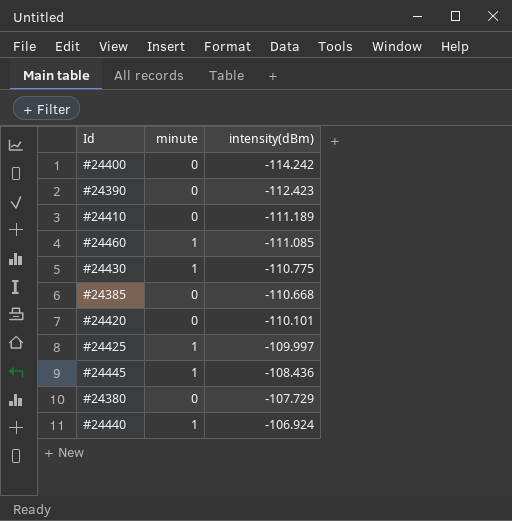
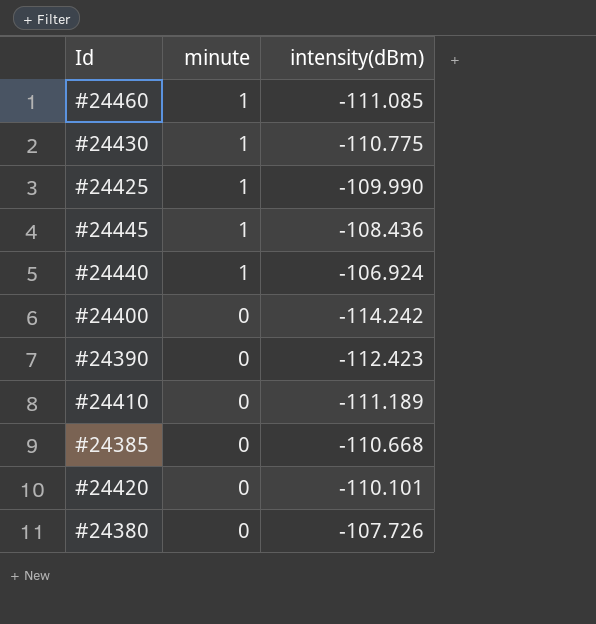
row order: intensity(dBm) ascending -> minute descending
#24425 | intensity(dBm): -109.997 -> -109.990
#24380 | intensity(dBm): -107.729 -> -107.726

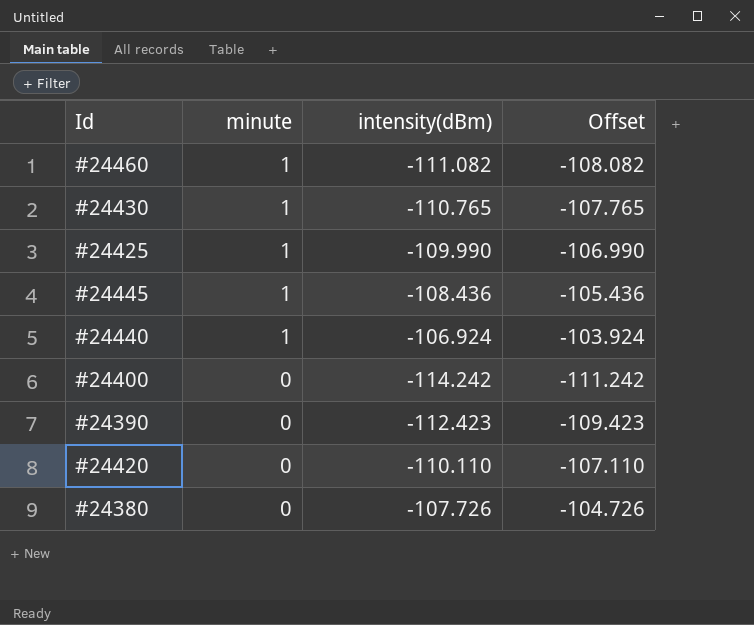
column Offset | formula: none -> [intensity(dBm)] + 3
row #24410: 0 | -111.189 -> none
row #24385: 0 | -110.668 -> none
#24460 | intensity(dBm): -111.085 -> -111.082
#24430 | intensity(dBm): -110.775 -> -110.765
#24420 | intensity(dBm): -110.101 -> -110.110

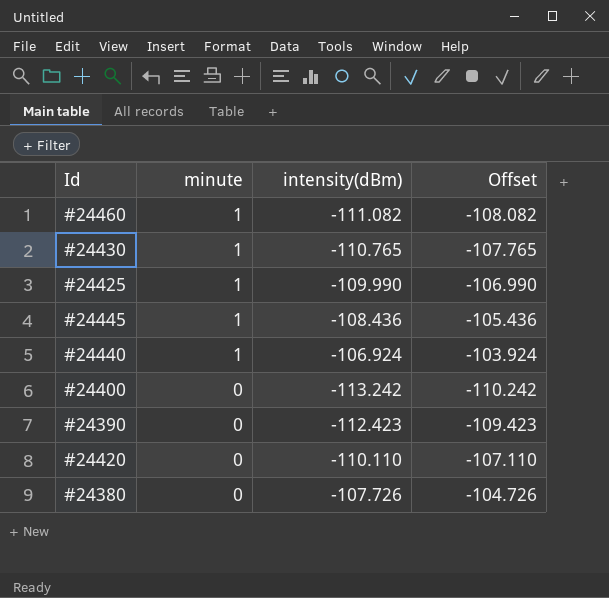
#24400 | intensity(dBm): -114.242 -> -113.242
#24400 | Offset: -111.242 -> -110.242

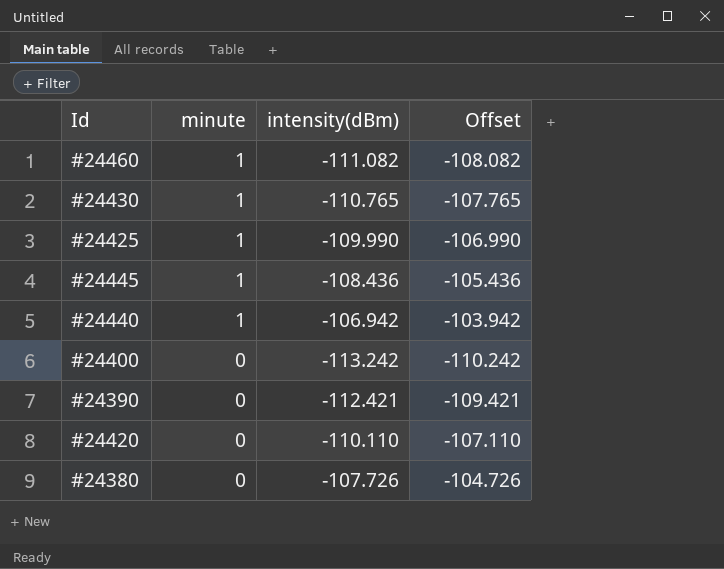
#24440 | intensity(dBm): -106.924 -> -106.942
#24440 | Offset: -103.924 -> -103.942
#24390 | intensity(dBm): -112.423 -> -112.421
#24390 | Offset: -109.423 -> -109.421

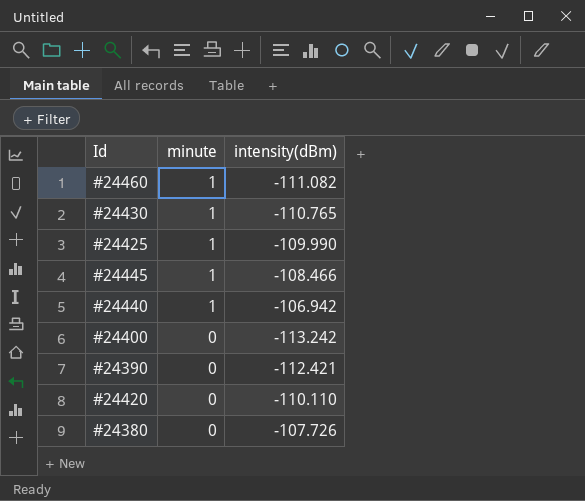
column Offset | formula: [intensity(dBm)] + 3 -> none
#24445 | intensity(dBm): -108.436 -> -108.466

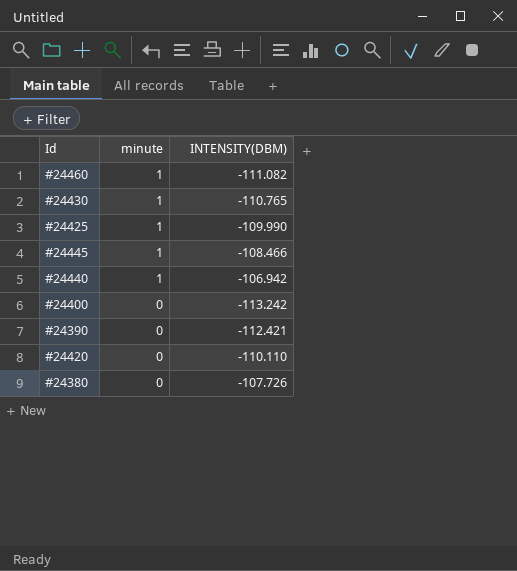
column name: intensity(dBm) -> INTENSITY(DBM)

